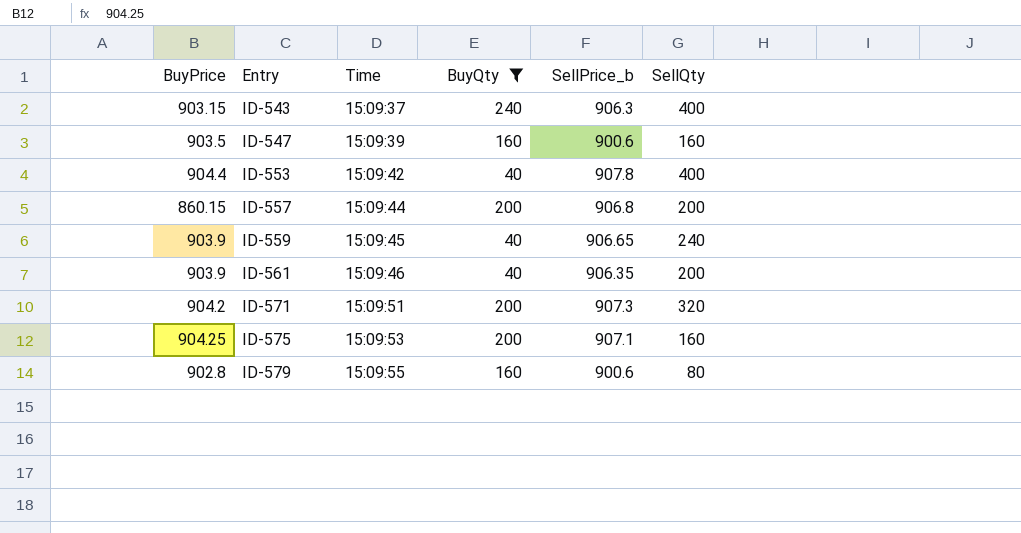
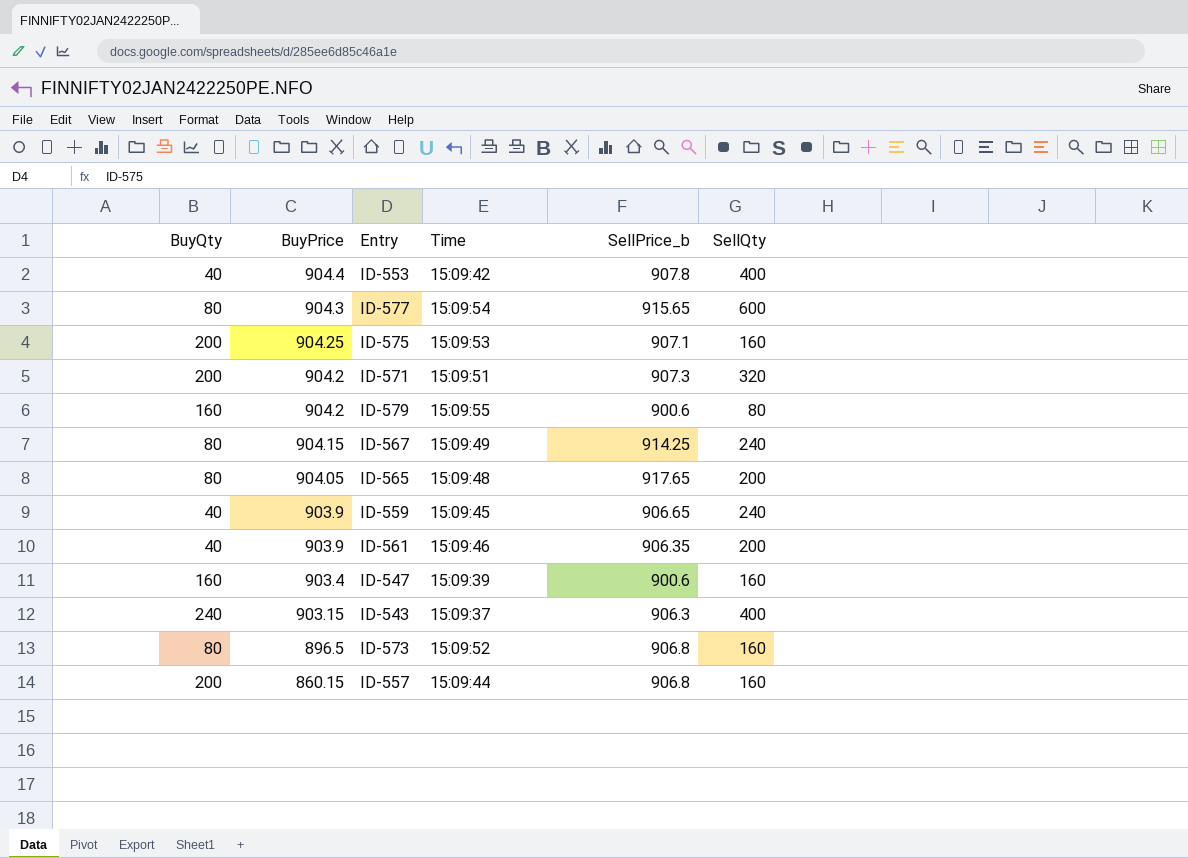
filter: BuyQty != 80 -> none
row order: Entry ascending -> BuyPrice descending
column BuyQty | position: 4 -> 1
ID-579 | BuyPrice: 902.8 -> 904.2
ID-547 | BuyPrice: 903.5 -> 903.4
ID-557 | SellQty: 200 -> 160

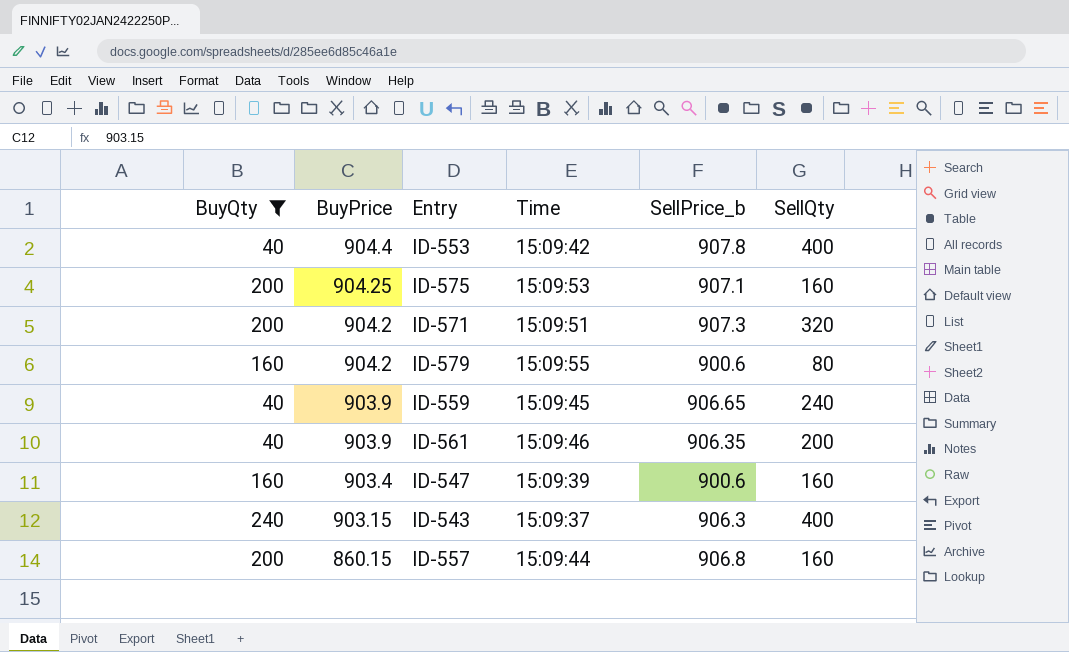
filter: none -> BuyQty != 80

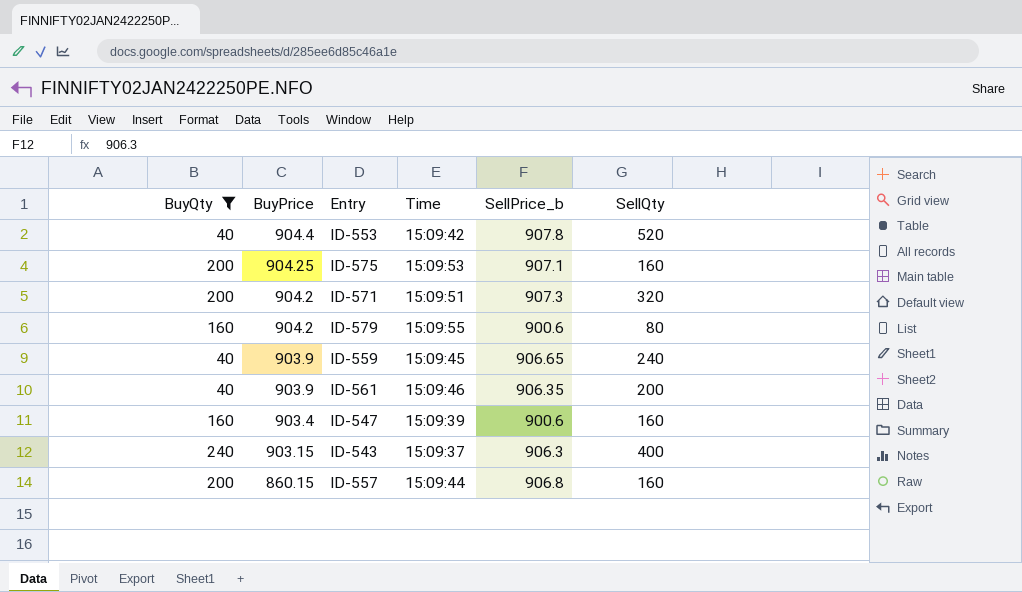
ID-553 | SellQty: 400 -> 520

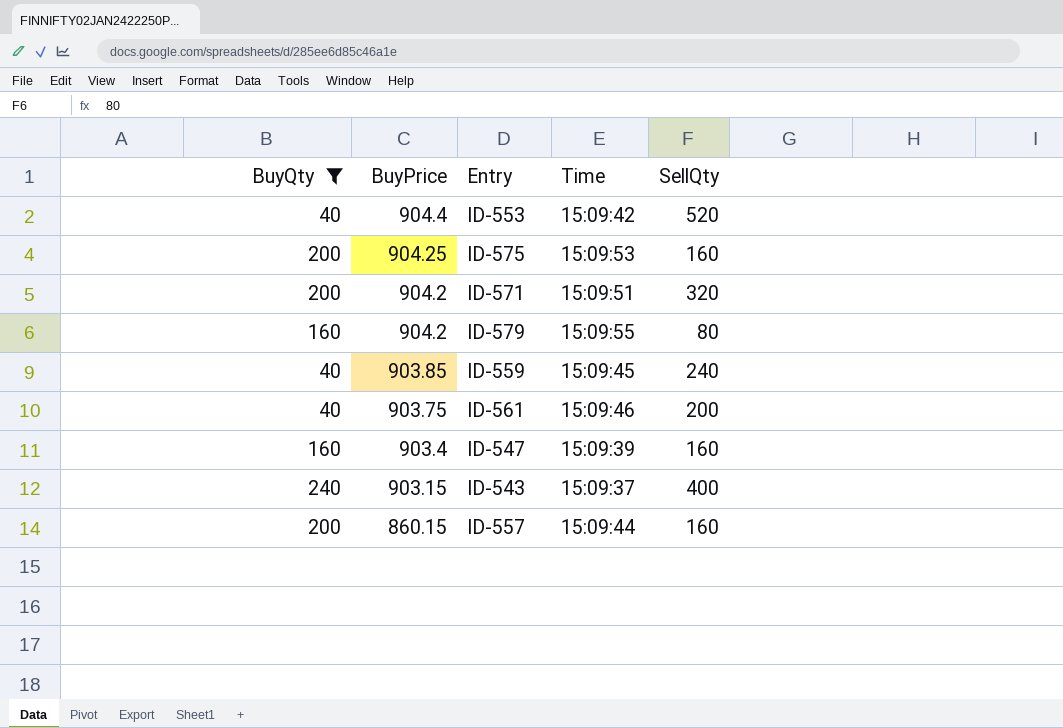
column SellPrice_b | position: 5 -> none
ID-559 | BuyPrice: 903.9 -> 903.85
ID-561 | BuyPrice: 903.9 -> 903.75

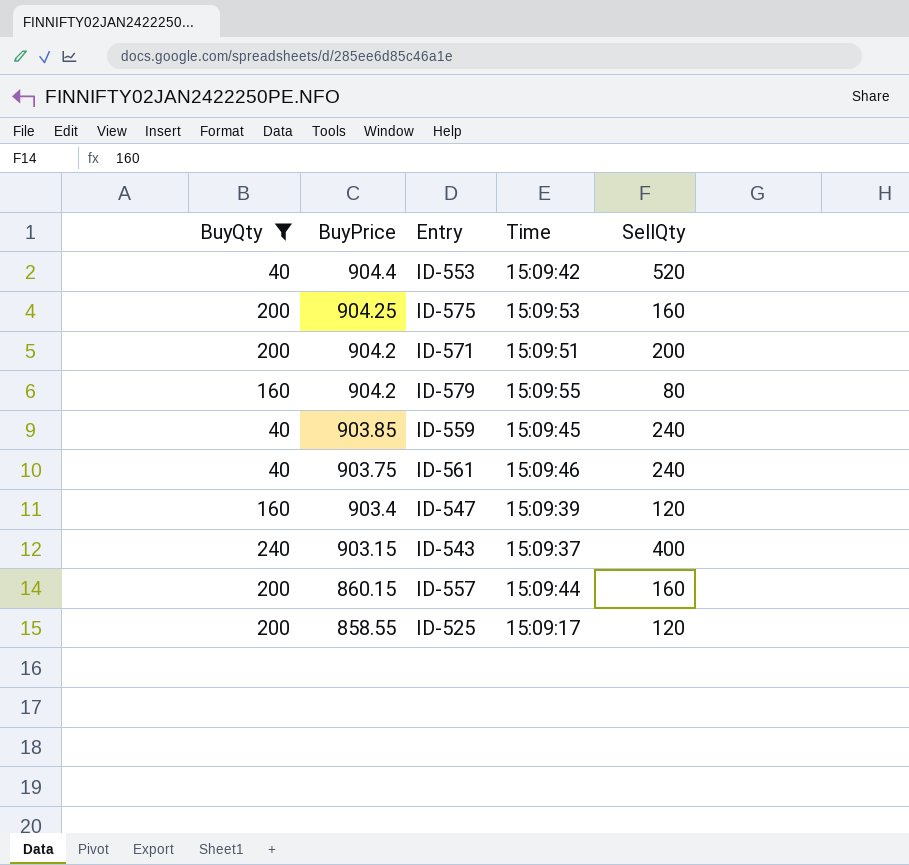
ID-571 | SellQty: 320 -> 200
ID-561 | SellQty: 200 -> 240
ID-547 | SellQty: 160 -> 120
row ID-525: none -> 200 | 858.55 | 15:09:17 | 120

